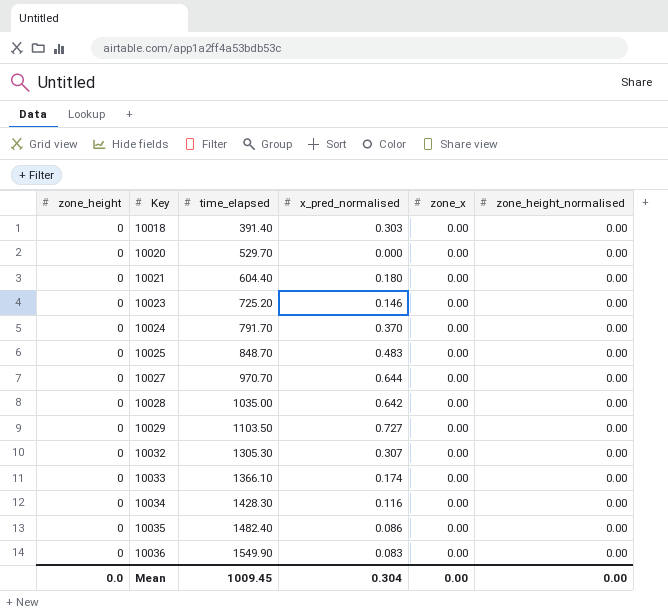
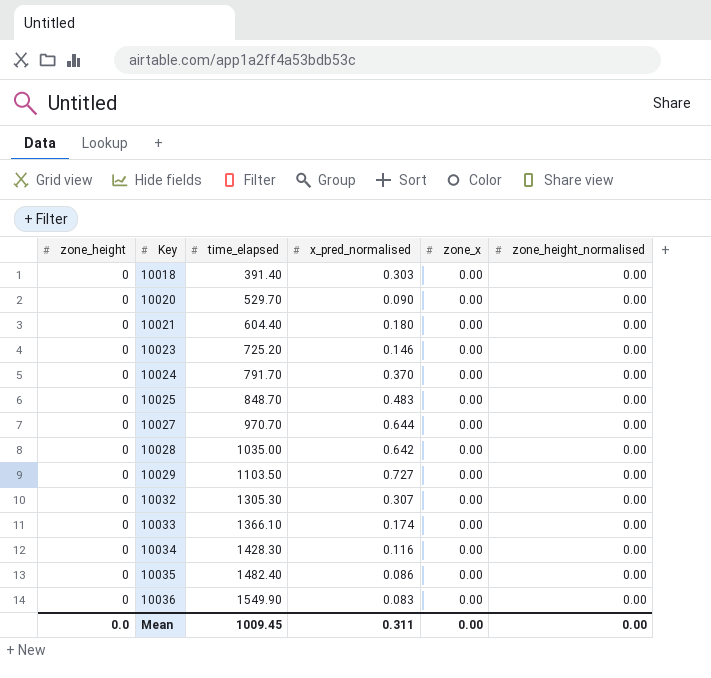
10020 | x_pred_normalised: 0.000 -> 0.090
Mean | x_pred_normalised: 0.304 -> 0.311

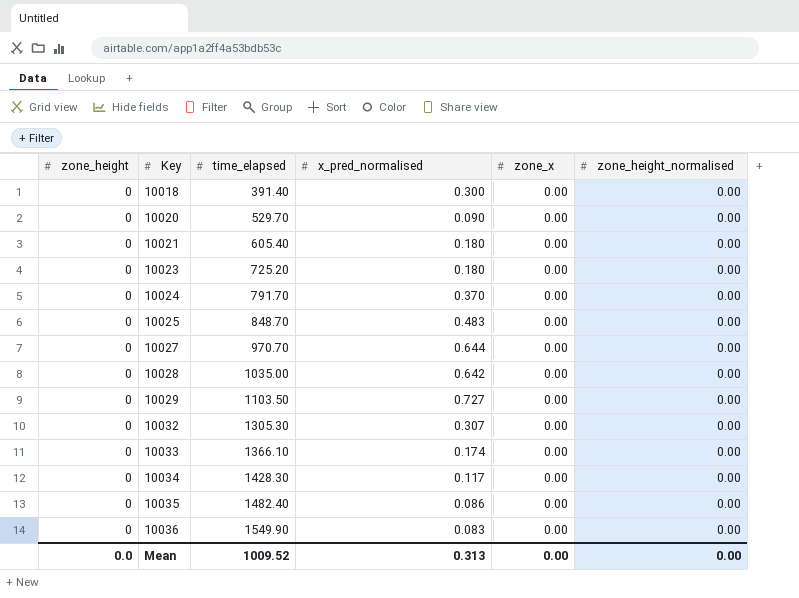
10018 | x_pred_normalised: 0.303 -> 0.300
10021 | time_elapsed: 604.40 -> 605.40
10023 | x_pred_normalised: 0.146 -> 0.180
10034 | x_pred_normalised: 0.116 -> 0.117
Mean | time_elapsed: 1009.45 -> 1009.52
Mean | x_pred_normalised: 0.311 -> 0.313

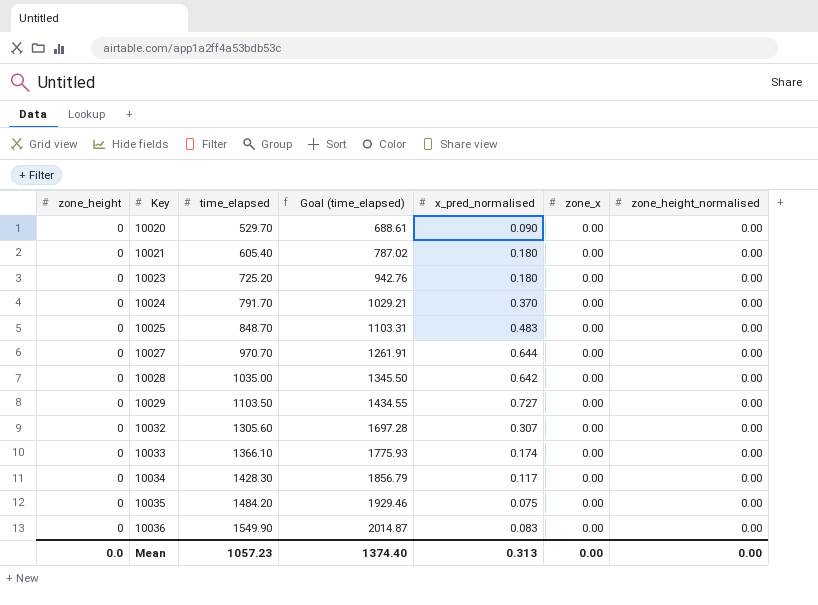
column Goal (time_elapsed) | formula: none -> [time_elapsed] * 1.3
row 10018: 0 | 391.40 | 0.300 | 0.00 | 0.00 -> none
10032 | time_elapsed: 1305.30 -> 1305.60
10035 | time_elapsed: 1482.40 -> 1484.20
10035 | x_pred_normalised: 0.086 -> 0.075
Mean | time_elapsed: 1009.52 -> 1057.23

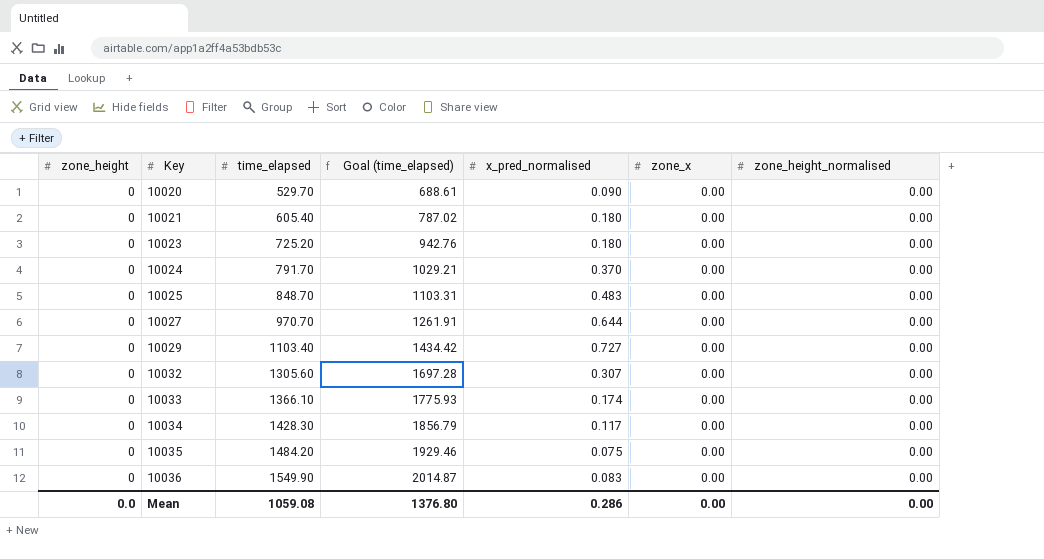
row 10028: 0 | 1035.00 | 1345.50 | 0.642 | 0.00 | 0.00 -> none
10029 | time_elapsed: 1103.50 -> 1103.40
10029 | Goal (time_elapsed): 1434.55 -> 1434.42
Mean | time_elapsed: 1057.23 -> 1059.08
Mean | Goal (time_elapsed): 1374.40 -> 1376.80
Mean | x_pred_normalised: 0.313 -> 0.286

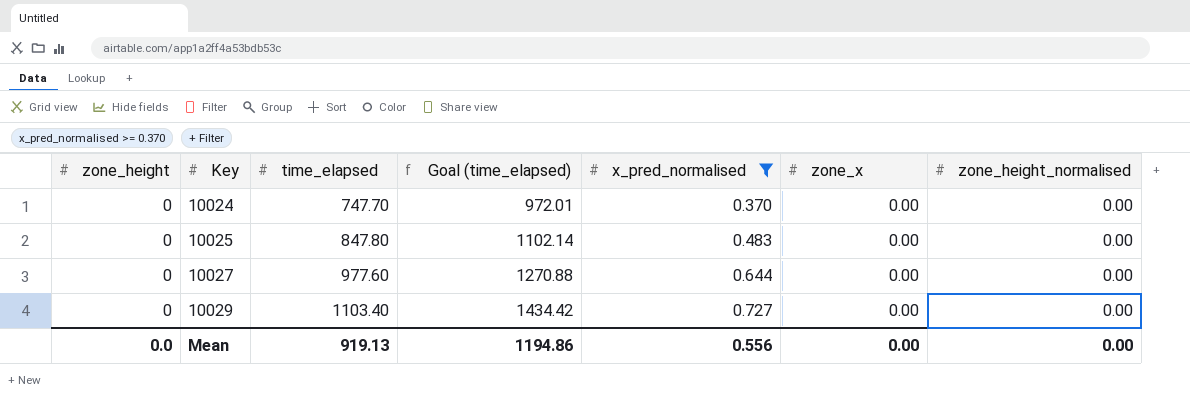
filter: none -> x_pred_normalised >= 0.370
10024 | time_elapsed: 791.70 -> 747.70
10024 | Goal (time_elapsed): 1029.21 -> 972.01
10025 | time_elapsed: 848.70 -> 847.80
10025 | Goal (time_elapsed): 1103.31 -> 1102.14
10027 | time_elapsed: 970.70 -> 977.60
10027 | Goal (time_elapsed): 1261.91 -> 1270.88
Mean | time_elapsed: 1059.08 -> 919.13
Mean | Goal (time_elapsed): 1376.80 -> 1194.86
Mean | x_pred_normalised: 0.286 -> 0.556

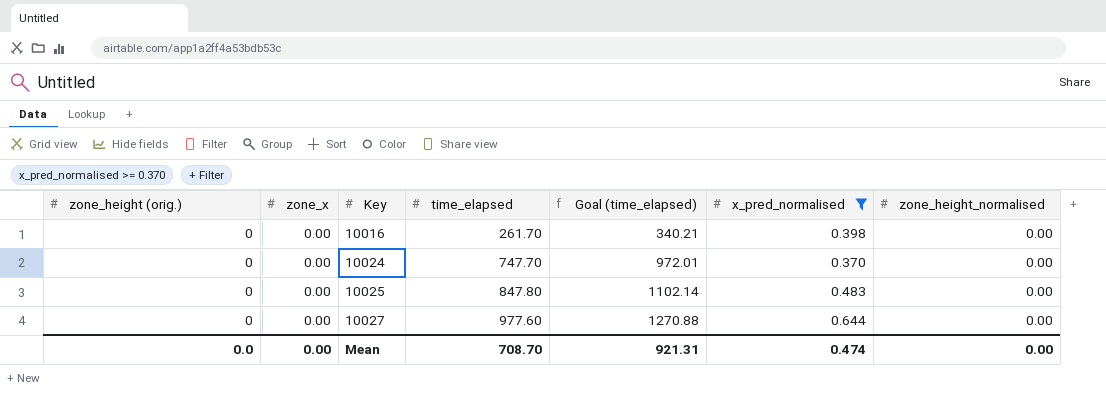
column name: zone_height -> zone_height (orig.)
column zone_x | position: 6 -> 2
row 10029: 0 | 1103.40 | 1434.42 | 0.727 | 0.00 | 0.00 -> none
row 10016: none -> 0 | 0.00 | 261.70 | 340.21 | 0.398 | 0.00
Mean | time_elapsed: 919.13 -> 708.70
Mean | Goal (time_elapsed): 1194.86 -> 921.31
Mean | x_pred_normalised: 0.556 -> 0.474

